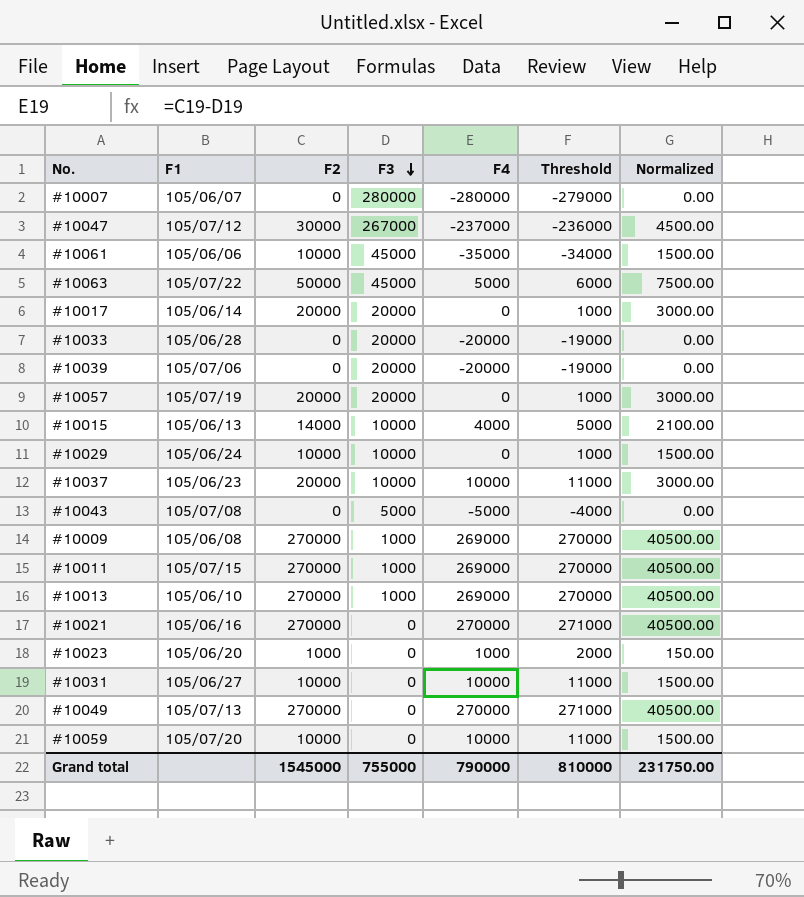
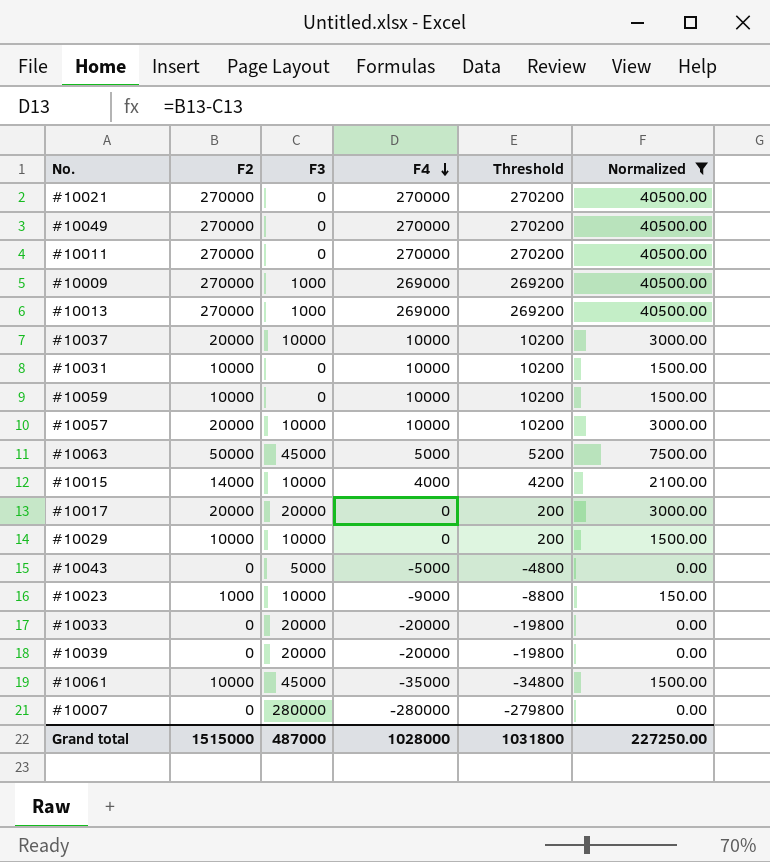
filter: none -> Normalized != 4500.00
row order: F3 descending -> F4 descending
column F1 | position: 2 -> none
column Threshold | formula: [F4] + 1000 -> [F4] + 200
#10011 | F3: 1000 -> 0
#10011 | F4: 269000 -> 270000
#10057 | F3: 20000 -> 10000
#10057 | F4: 0 -> 10000
#10023 | F3: 0 -> 10000
#10023 | F4: 1000 -> -9000
Grand total | F2: 1545000 -> 1515000
Grand total | F3: 755000 -> 487000
Grand total | F4: 790000 -> 1028000
Grand total | Threshold: 810000 -> 1031800
Grand total | Normalized: 231750.00 -> 227250.00

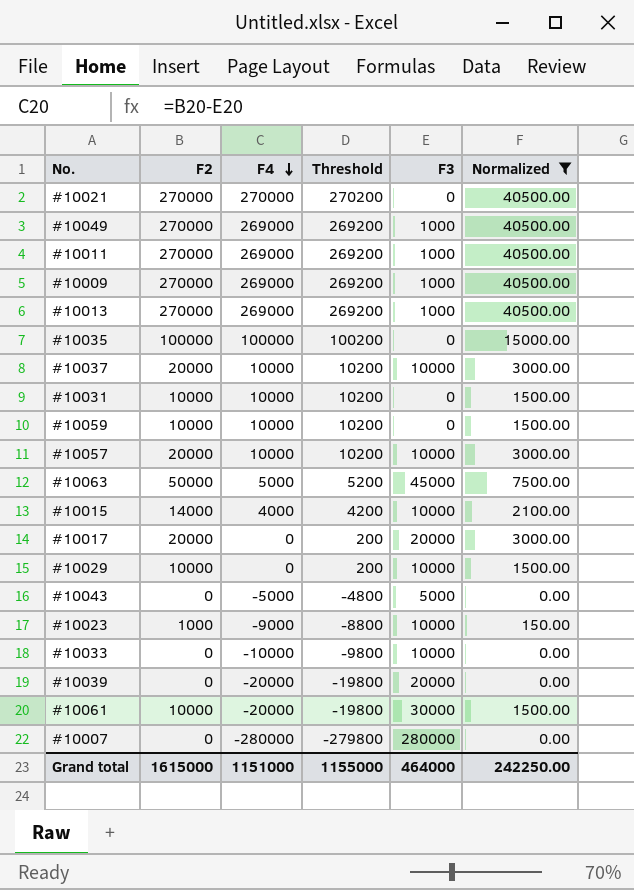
column F3 | position: 3 -> 5
#10049 | F4: 270000 -> 269000
#10049 | Threshold: 270200 -> 269200
#10049 | F3: 0 -> 1000
#10011 | F4: 270000 -> 269000
#10011 | Threshold: 270200 -> 269200
#10011 | F3: 0 -> 1000
row #10035: none -> 100000 | 100000 | 100200 | 0 | 15000.00
#10033 | F4: -20000 -> -10000
#10033 | Threshold: -19800 -> -9800
#10033 | F3: 20000 -> 10000
#10061 | F4: -35000 -> -20000
#10061 | Threshold: -34800 -> -19800
#10061 | F3: 45000 -> 30000
Grand total | F2: 1515000 -> 1615000
Grand total | F4: 1028000 -> 1151000
Grand total | Threshold: 1031800 -> 1155000
Grand total | F3: 487000 -> 464000
Grand total | Normalized: 227250.00 -> 242250.00

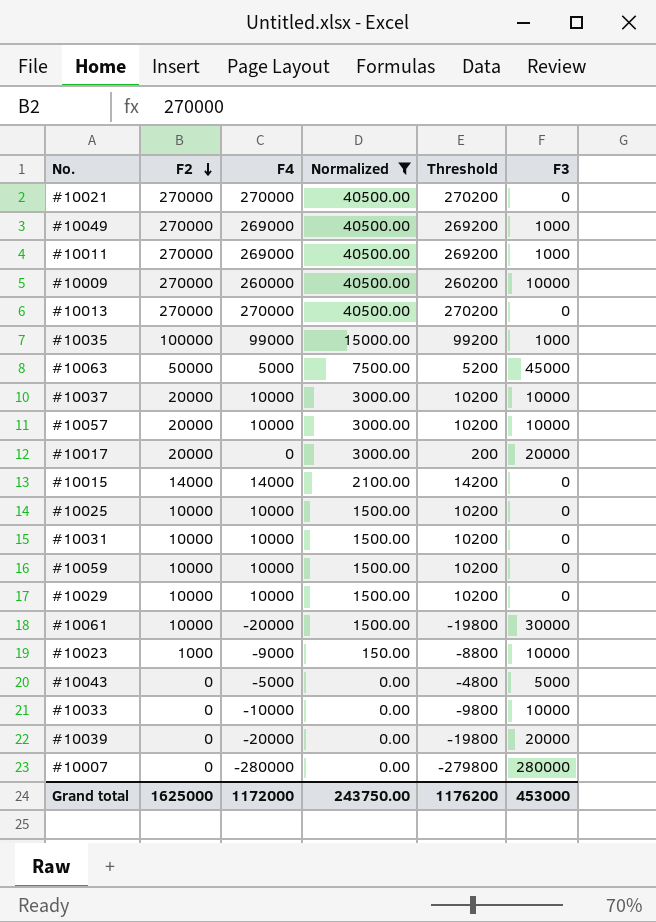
row order: F4 descending -> F2 descending
column Normalized | position: 6 -> 4
#10009 | F4: 269000 -> 260000
#10009 | Threshold: 269200 -> 260200
#10009 | F3: 1000 -> 10000
#10013 | F4: 269000 -> 270000
#10013 | Threshold: 269200 -> 270200
#10013 | F3: 1000 -> 0
#10035 | F4: 100000 -> 99000
#10035 | Threshold: 100200 -> 99200
#10035 | F3: 0 -> 1000
#10015 | F4: 4000 -> 14000
#10015 | Threshold: 4200 -> 14200
#10015 | F3: 10000 -> 0
row #10025: none -> 10000 | 10000 | 1500.00 | 10200 | 0
#10029 | F4: 0 -> 10000
#10029 | Threshold: 200 -> 10200
#10029 | F3: 10000 -> 0
Grand total | F2: 1615000 -> 1625000
Grand total | F4: 1151000 -> 1172000
Grand total | Normalized: 242250.00 -> 243750.00
Grand total | Threshold: 1155000 -> 1176200
Grand total | F3: 464000 -> 453000

